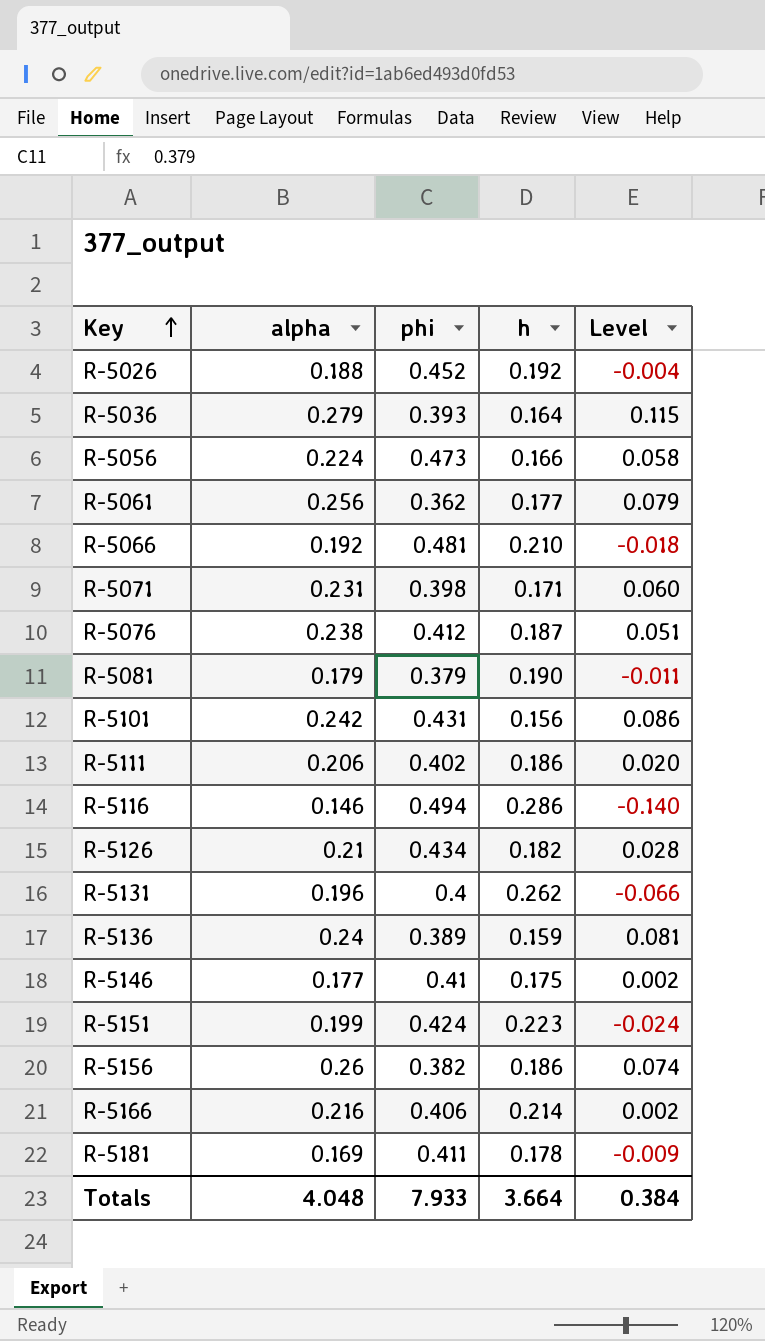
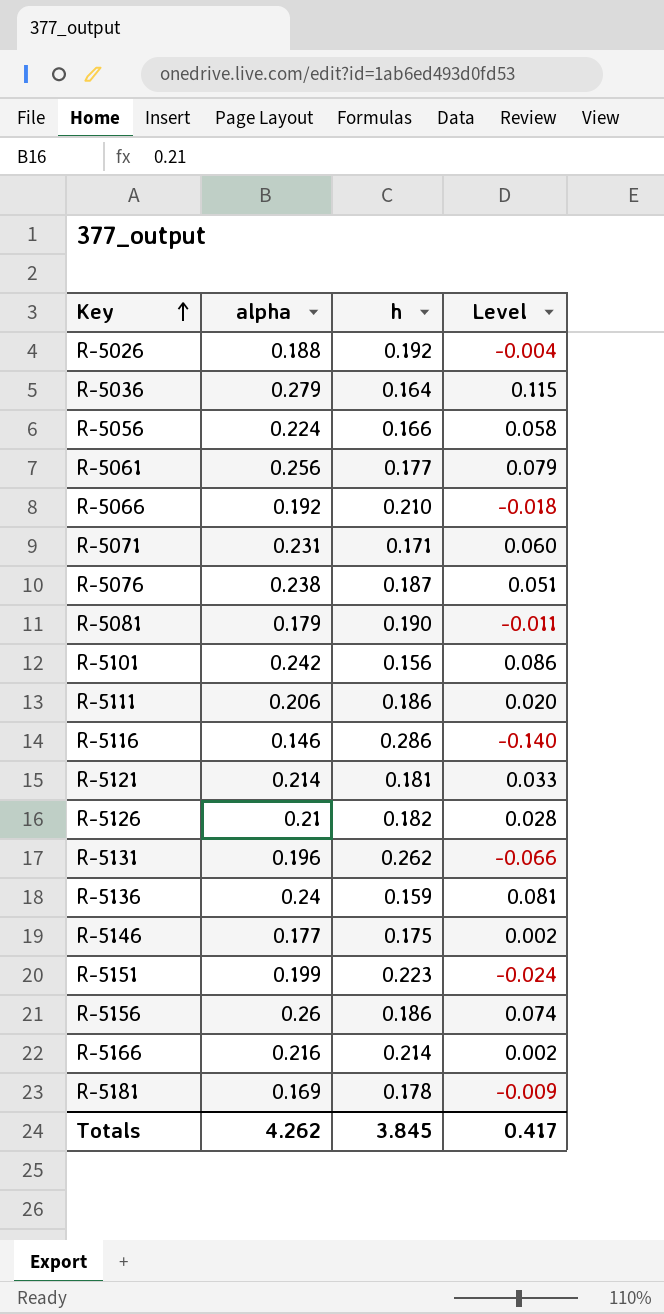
column phi | position: 3 -> none
row R-5121: none -> 0.214 | 0.181 | 0.033
Totals | alpha: 4.048 -> 4.262
Totals | h: 3.664 -> 3.845
Totals | Level: 0.384 -> 0.417

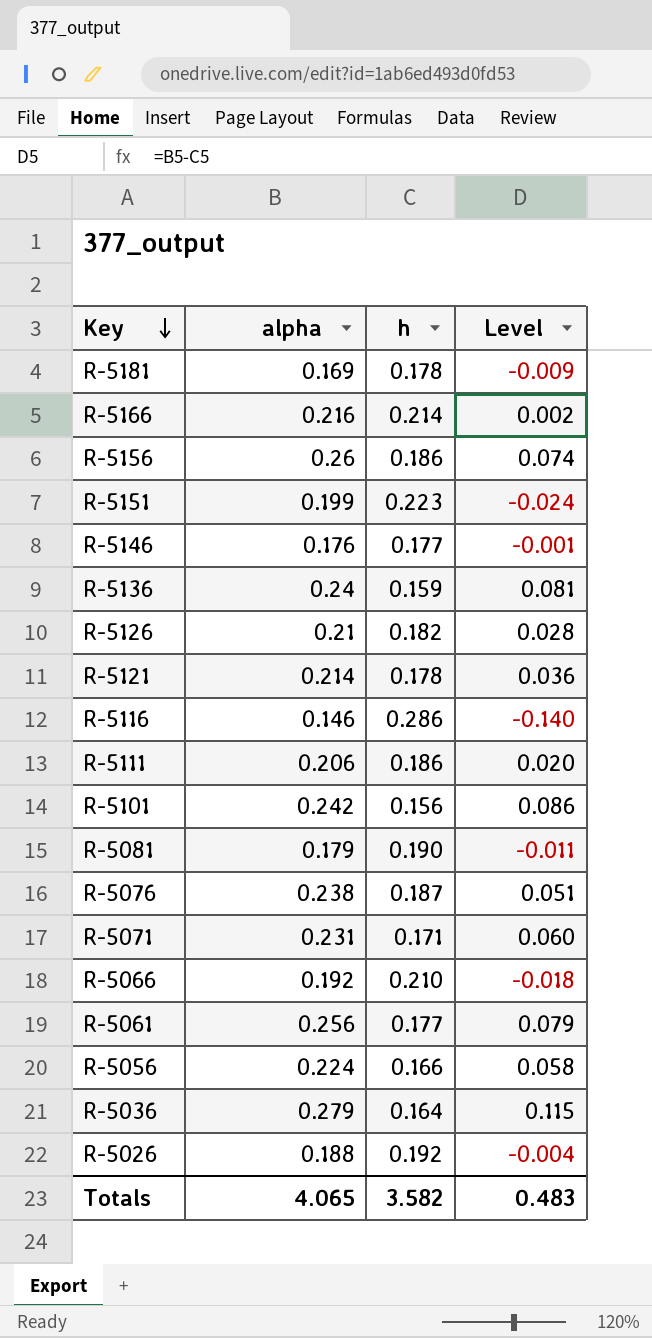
row order: Key ascending -> Key descending
row R-5131: 0.196 | 0.262 | -0.066 -> none
R-5146 | alpha: 0.177 -> 0.176
R-5146 | h: 0.175 -> 0.177
R-5146 | Level: 0.002 -> -0.001
R-5121 | h: 0.181 -> 0.178
R-5121 | Level: 0.033 -> 0.036
Totals | alpha: 4.262 -> 4.065
Totals | h: 3.845 -> 3.582
Totals | Level: 0.417 -> 0.483

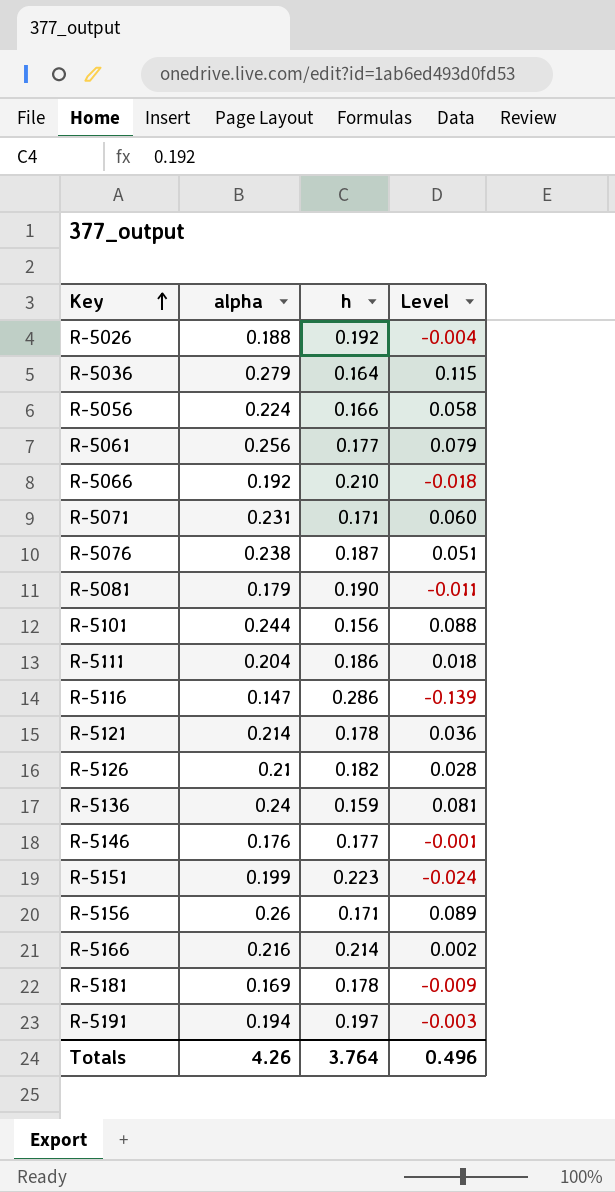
row order: Key descending -> Key ascending
R-5101 | alpha: 0.242 -> 0.244
R-5101 | Level: 0.086 -> 0.088
R-5111 | alpha: 0.206 -> 0.204
R-5111 | Level: 0.020 -> 0.018
R-5116 | alpha: 0.146 -> 0.147
R-5116 | Level: -0.140 -> -0.139
R-5156 | h: 0.186 -> 0.171
R-5156 | Level: 0.074 -> 0.089
row R-5191: none -> 0.194 | 0.197 | -0.003
Totals | alpha: 4.065 -> 4.26
Totals | h: 3.582 -> 3.764
Totals | Level: 0.483 -> 0.496

